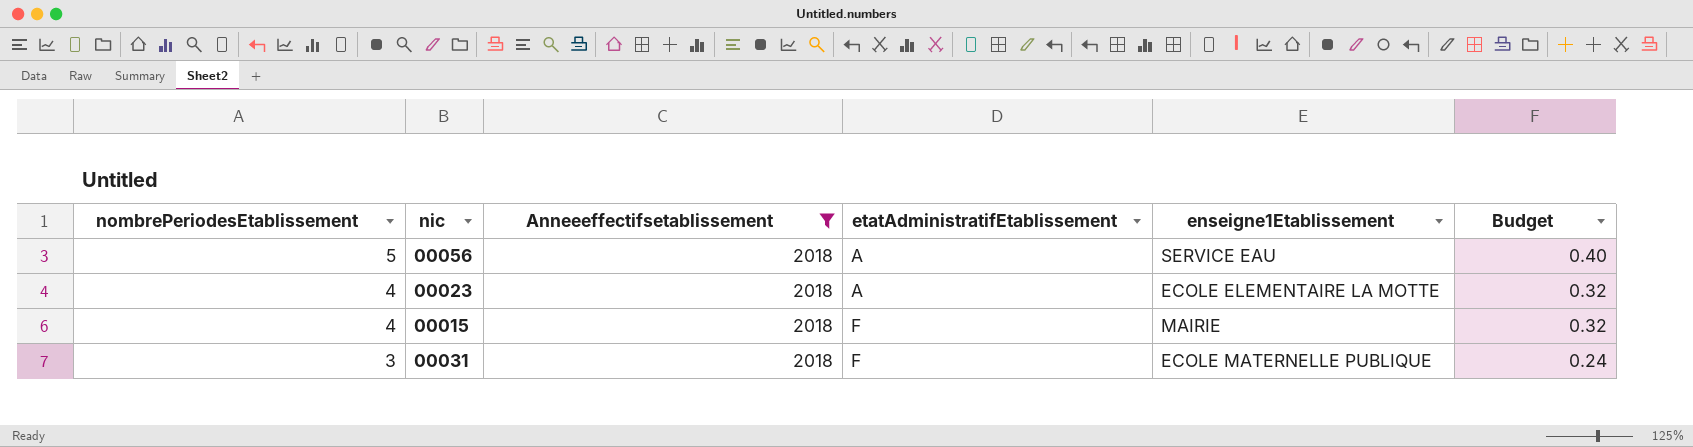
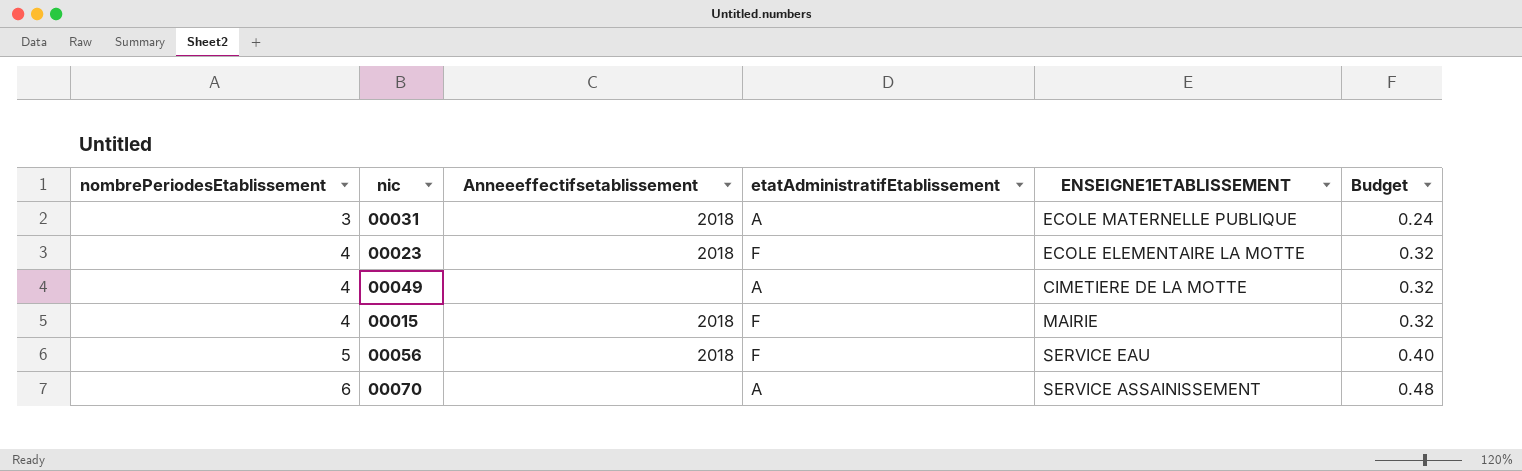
filter: Anneeeffectifsetablissement = 2018 -> none
row order: nombrePeriodesEtablissement descending -> nombrePeriodesEtablissement ascending
column name: enseigne1Etablissement -> ENSEIGNE1ETABLISSEMENT
00031 | etatAdministratifEtablissement: F -> A
00023 | etatAdministratifEtablissement: A -> F
00056 | etatAdministratifEtablissement: A -> F

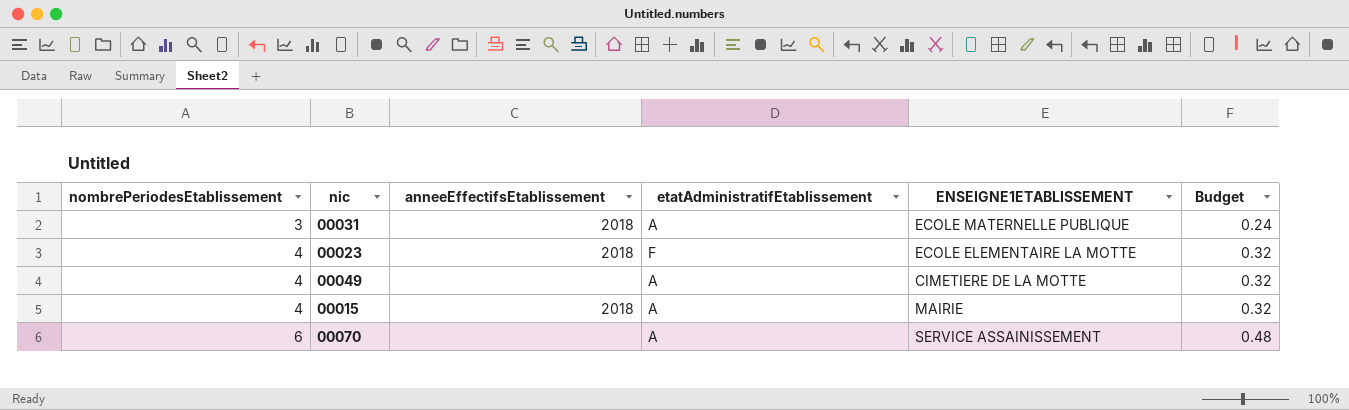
column name: Anneeeffectifsetablissement -> anneeEffectifsEtablissement
row 00056: 5 | 2018 | F | SERVICE EAU | 0.40 -> none
00015 | etatAdministratifEtablissement: F -> A

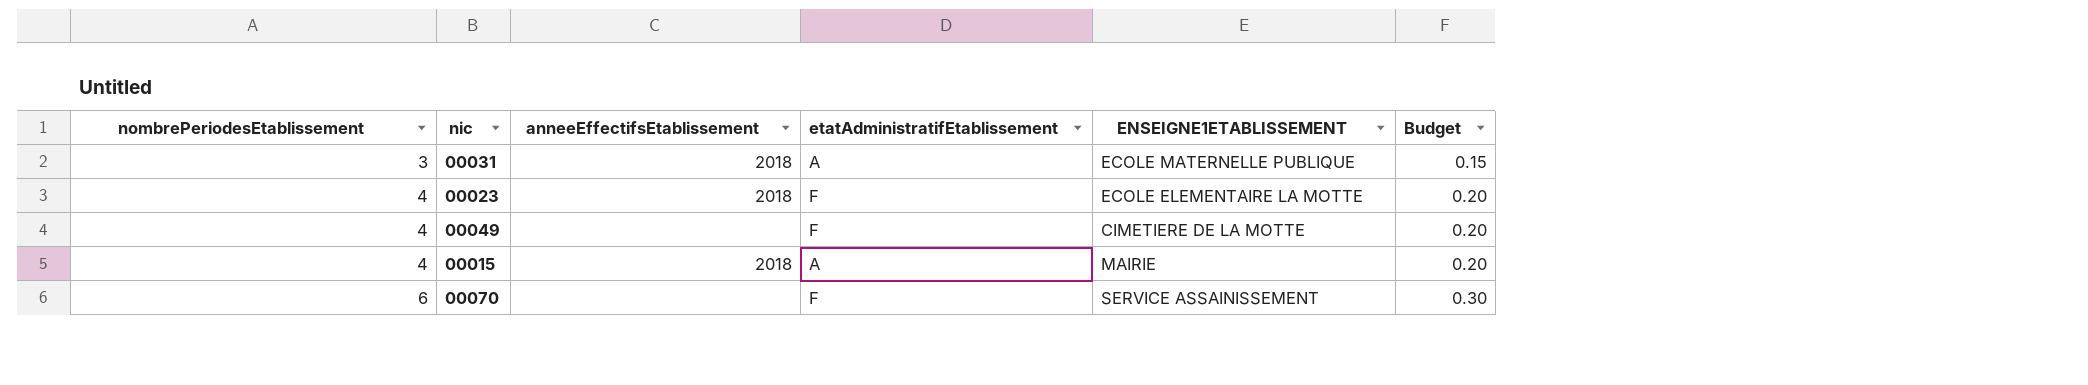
column Budget | formula: [nombrePeriodesEtablissement] * 0.08 -> [nombrePeriodesEtablissement] * 0.05
00049 | etatAdministratifEtablissement: A -> F
00070 | etatAdministratifEtablissement: A -> F

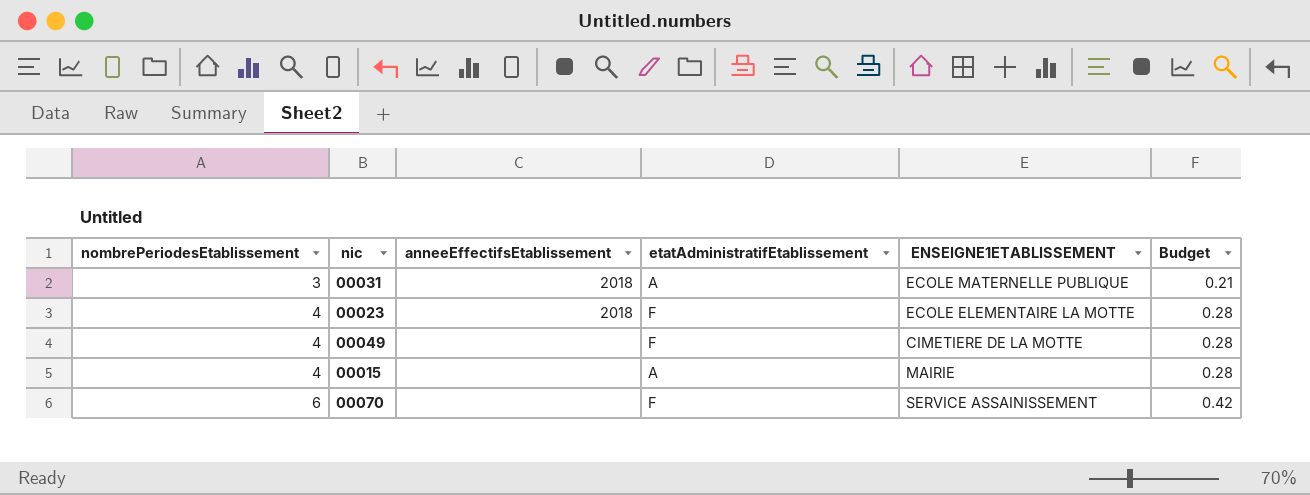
column Budget | formula: [nombrePeriodesEtablissement] * 0.05 -> [nombrePeriodesEtablissement] * 0.07
00015 | anneeEffectifsEtablissement: 2018 -> none

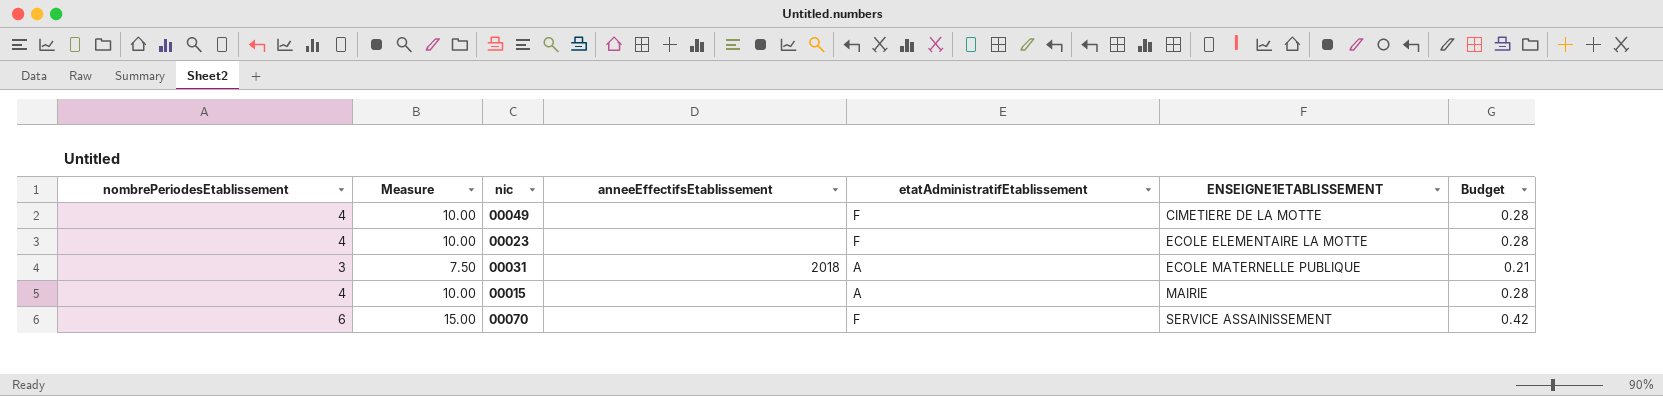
row order: nombrePeriodesEtablissement ascending -> ENSEIGNE1ETABLISSEMENT ascending
column Measure | formula: none -> [nombrePeriodesEtablissement] * 2.5
00023 | anneeEffectifsEtablissement: 2018 -> none

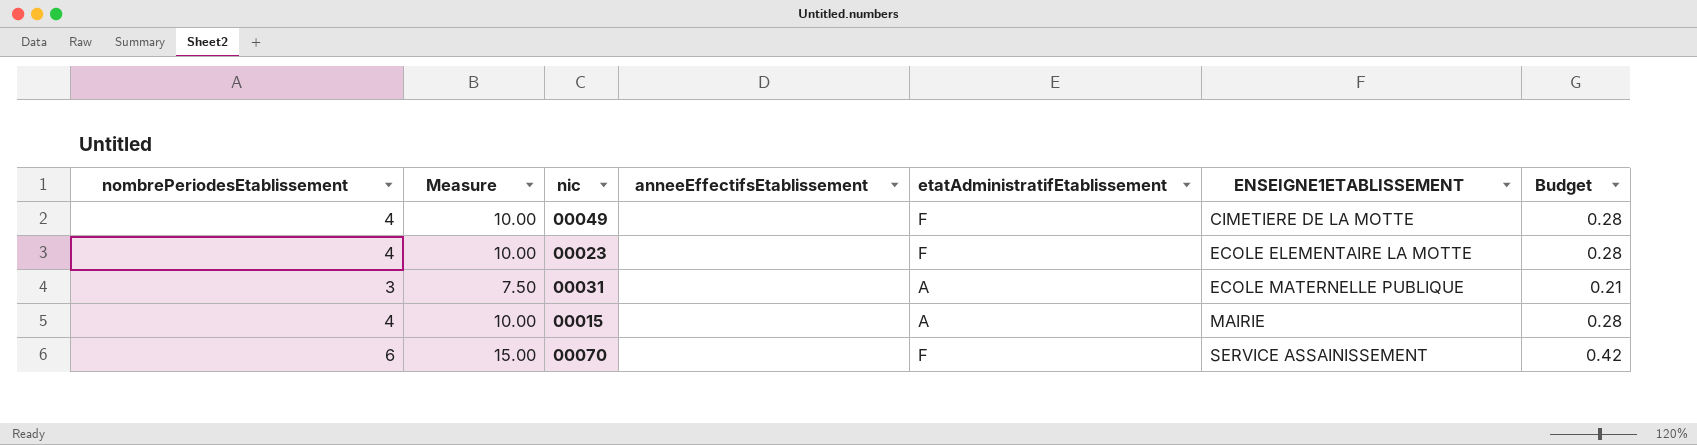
00031 | anneeEffectifsEtablissement: 2018 -> none

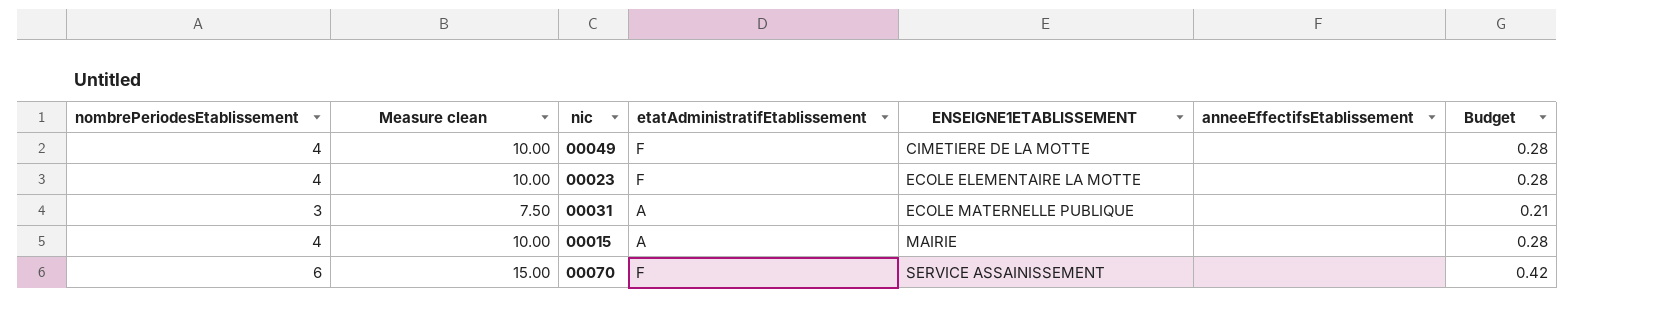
column name: Measure -> Measure clean
column anneeEffectifsEtablissement | position: 4 -> 6

